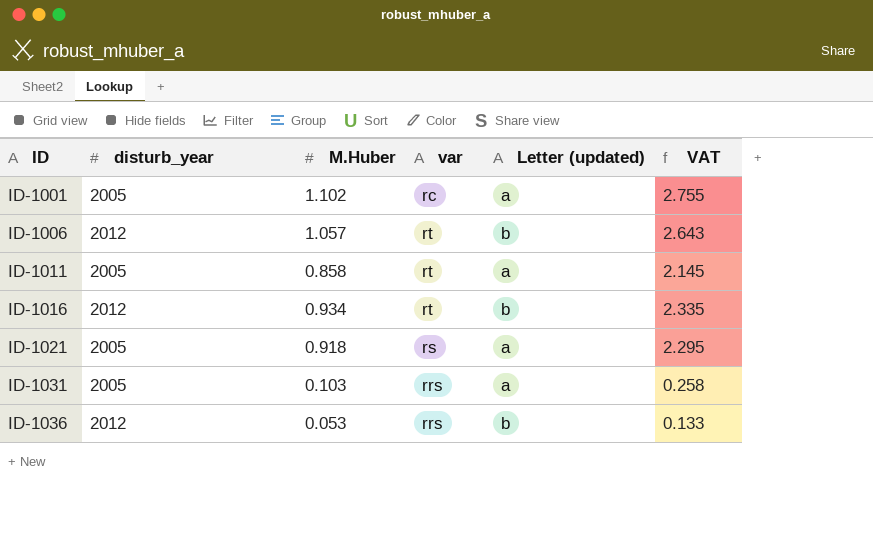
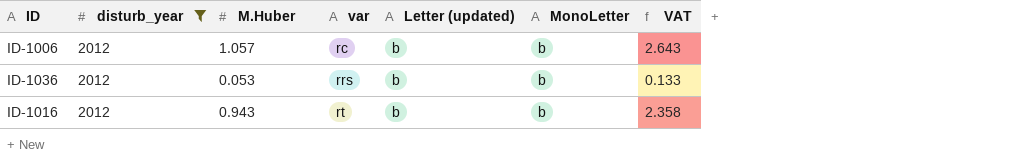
filter: none -> disturb_year = 2012
row order: ID ascending -> var ascending
column MonoLetter | position: none -> 6
ID-1006 | var: rt -> rc
ID-1016 | M.Huber: 0.934 -> 0.943
ID-1016 | VAT: 2.335 -> 2.358

